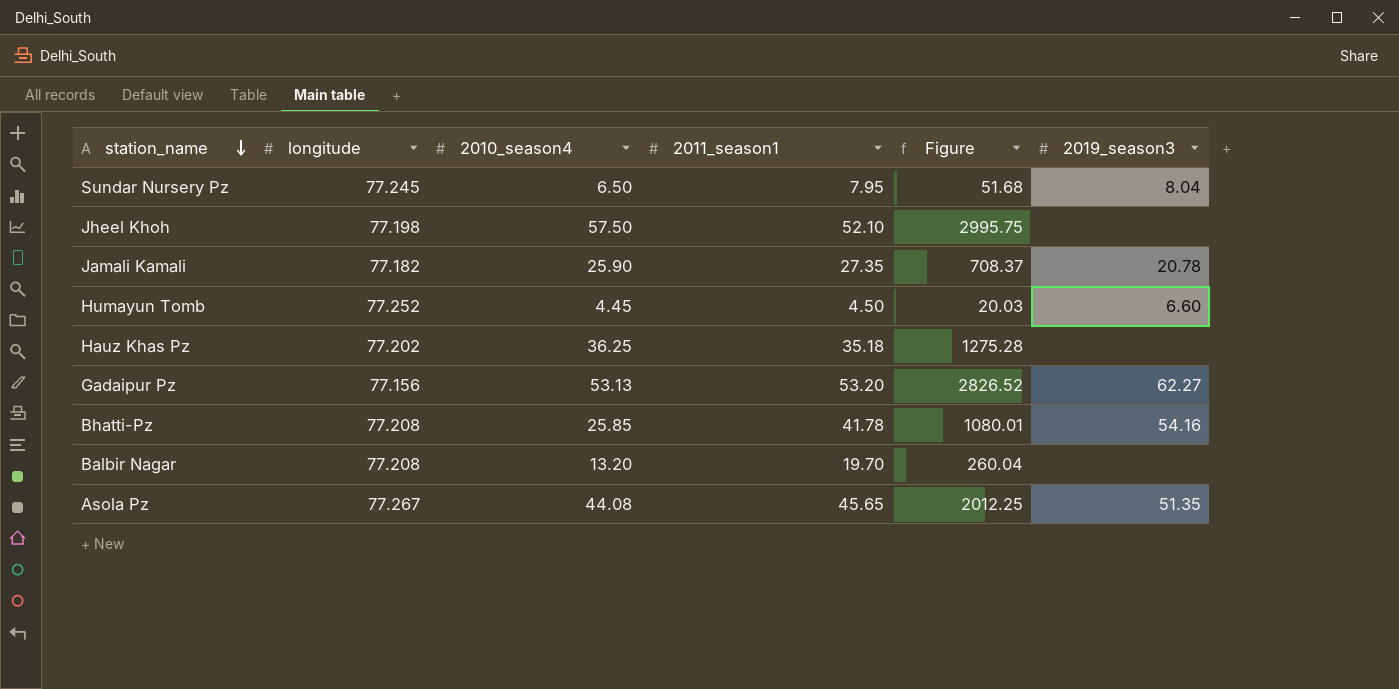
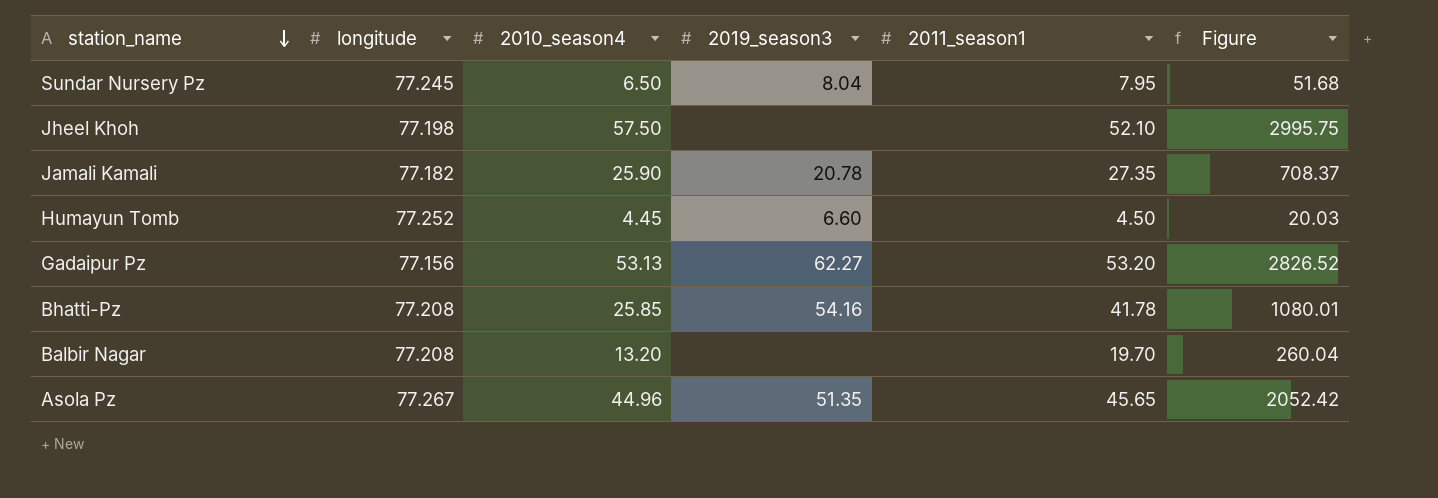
column 2019_season3 | position: 6 -> 4
row Hauz Khas Pz: 77.202 | 36.25 | 35.18 | 1275.28 | none -> none
Asola Pz | 2010_season4: 44.08 -> 44.96
Asola Pz | Figure: 2012.25 -> 2052.42

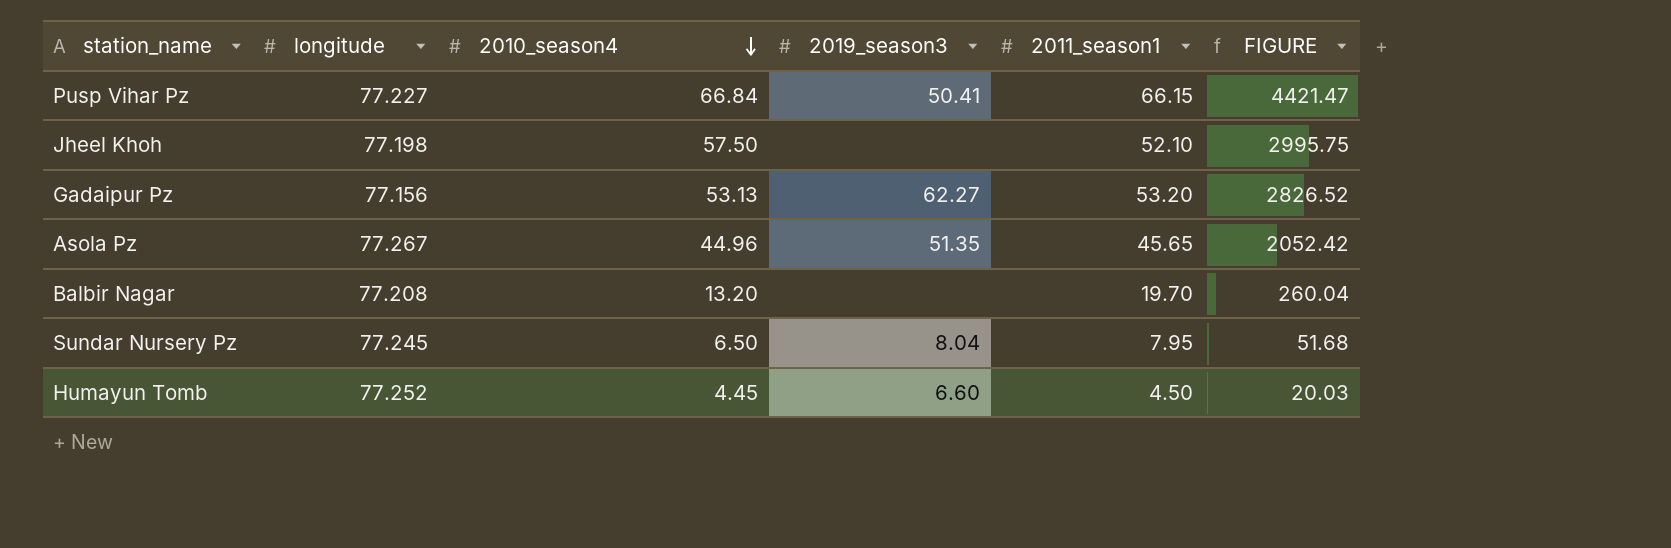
row order: station_name descending -> 2010_season4 descending
column name: Figure -> FIGURE
row Jamali Kamali: 77.182 | 25.90 | 20.78 | 27.35 | 708.37 -> none
row Bhatti-Pz: 77.208 | 25.85 | 54.16 | 41.78 | 1080.01 -> none
row Pusp Vihar Pz: none -> 77.227 | 66.84 | 50.41 | 66.15 | 4421.47

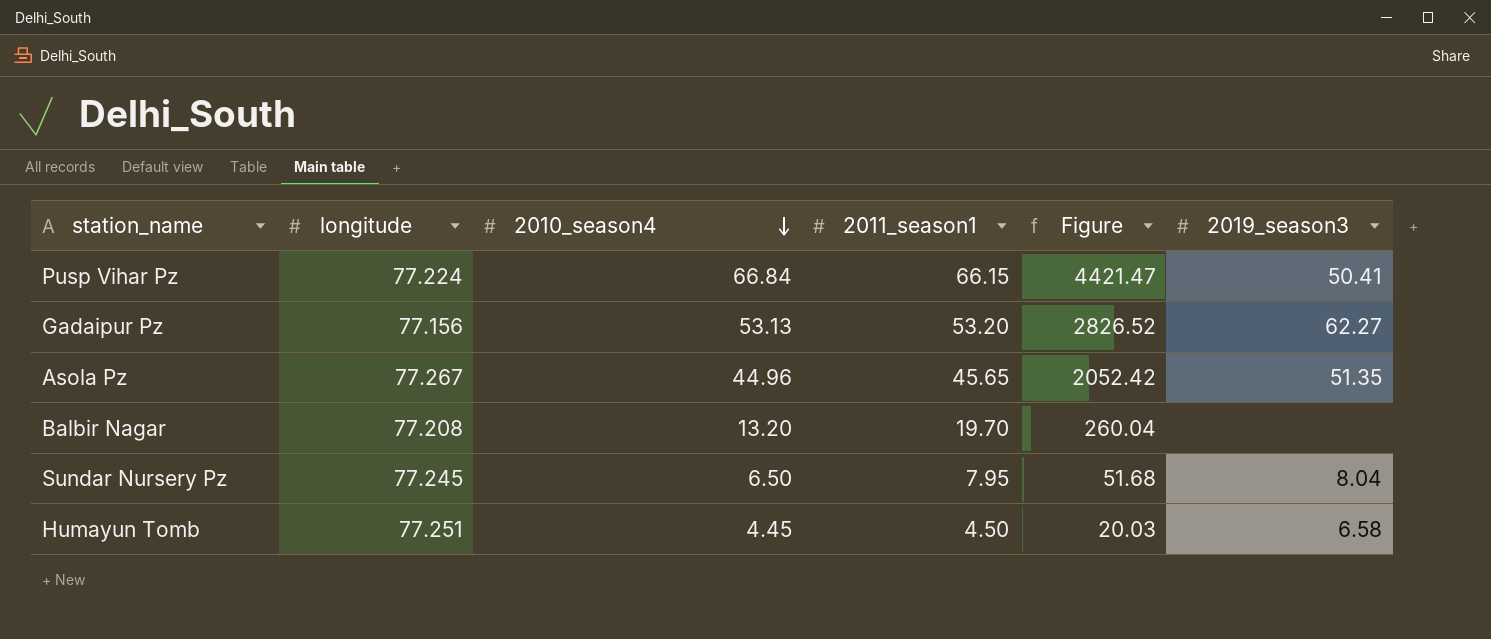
column name: FIGURE -> Figure
column 2019_season3 | position: 4 -> 6
row Jheel Khoh: 77.198 | 57.50 | none | 52.10 | 2995.75 -> none
Pusp Vihar Pz | longitude: 77.227 -> 77.224
Humayun Tomb | longitude: 77.252 -> 77.251
Humayun Tomb | 2019_season3: 6.60 -> 6.58

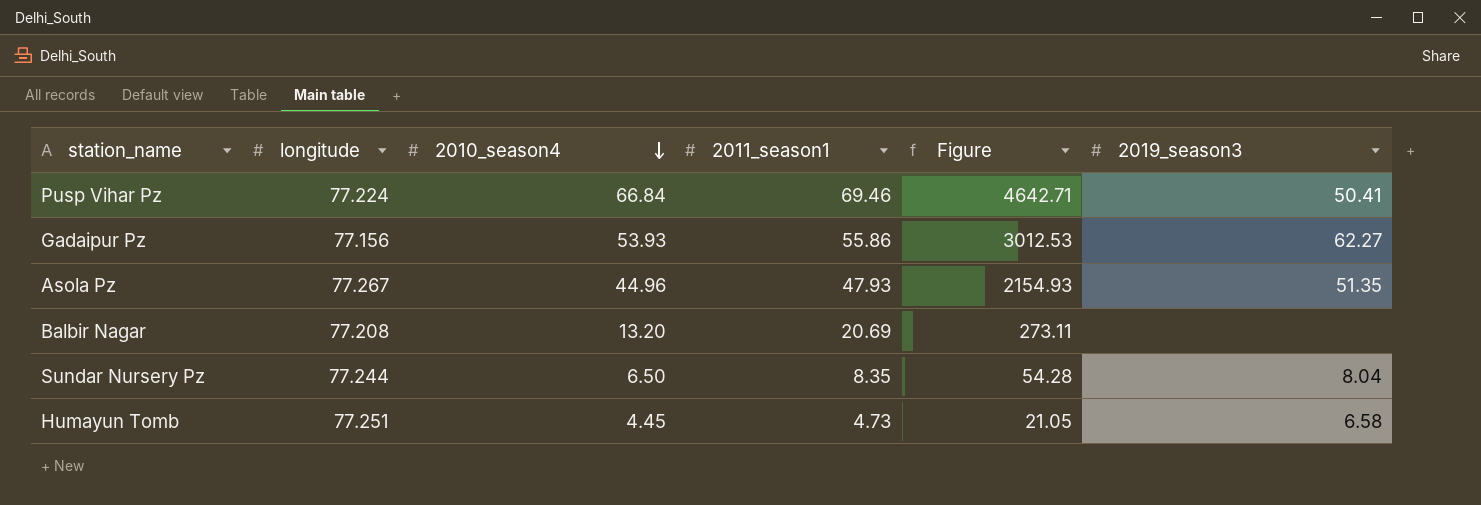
Pusp Vihar Pz | 2011_season1: 66.15 -> 69.46
Pusp Vihar Pz | Figure: 4421.47 -> 4642.71
Gadaipur Pz | 2010_season4: 53.13 -> 53.93
Gadaipur Pz | 2011_season1: 53.20 -> 55.86
Gadaipur Pz | Figure: 2826.52 -> 3012.53
Asola Pz | 2011_season1: 45.65 -> 47.93
Asola Pz | Figure: 2052.42 -> 2154.93
Balbir Nagar | 2011_season1: 19.70 -> 20.69
Balbir Nagar | Figure: 260.04 -> 273.11
Sundar Nursery Pz | longitude: 77.245 -> 77.244
Sundar Nursery Pz | 2011_season1: 7.95 -> 8.35
Sundar Nursery Pz | Figure: 51.68 -> 54.28
Humayun Tomb | 2011_season1: 4.50 -> 4.73
Humayun Tomb | Figure: 20.03 -> 21.05

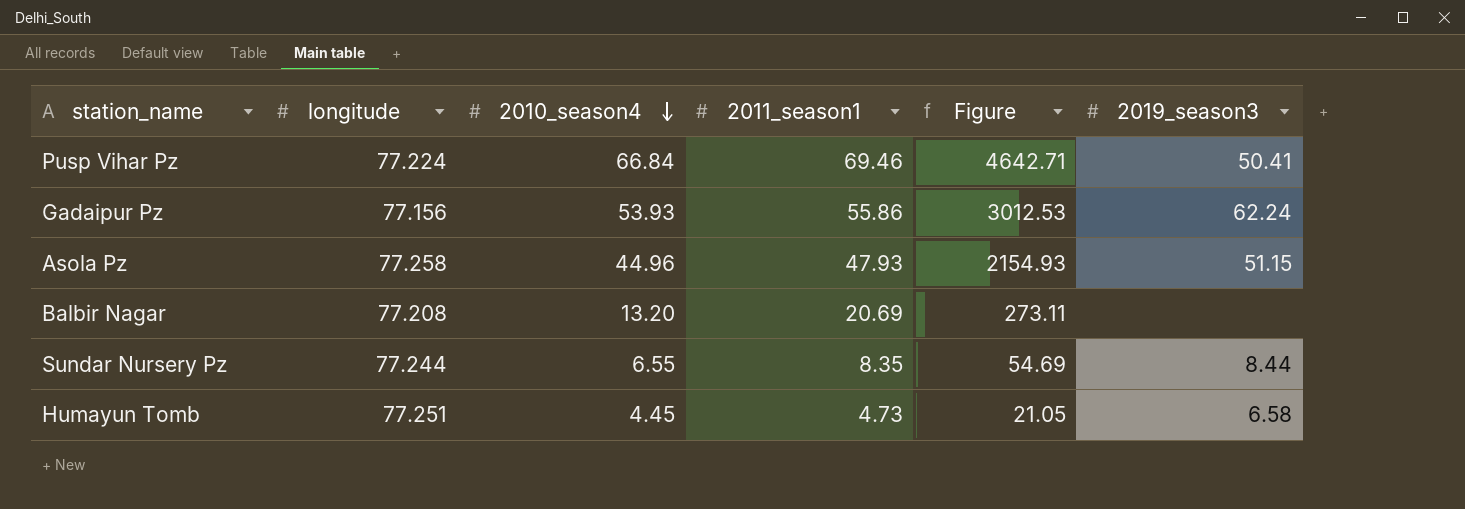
Gadaipur Pz | 2019_season3: 62.27 -> 62.24
Asola Pz | longitude: 77.267 -> 77.258
Asola Pz | 2019_season3: 51.35 -> 51.15
Sundar Nursery Pz | 2010_season4: 6.50 -> 6.55
Sundar Nursery Pz | Figure: 54.28 -> 54.69
Sundar Nursery Pz | 2019_season3: 8.04 -> 8.44

